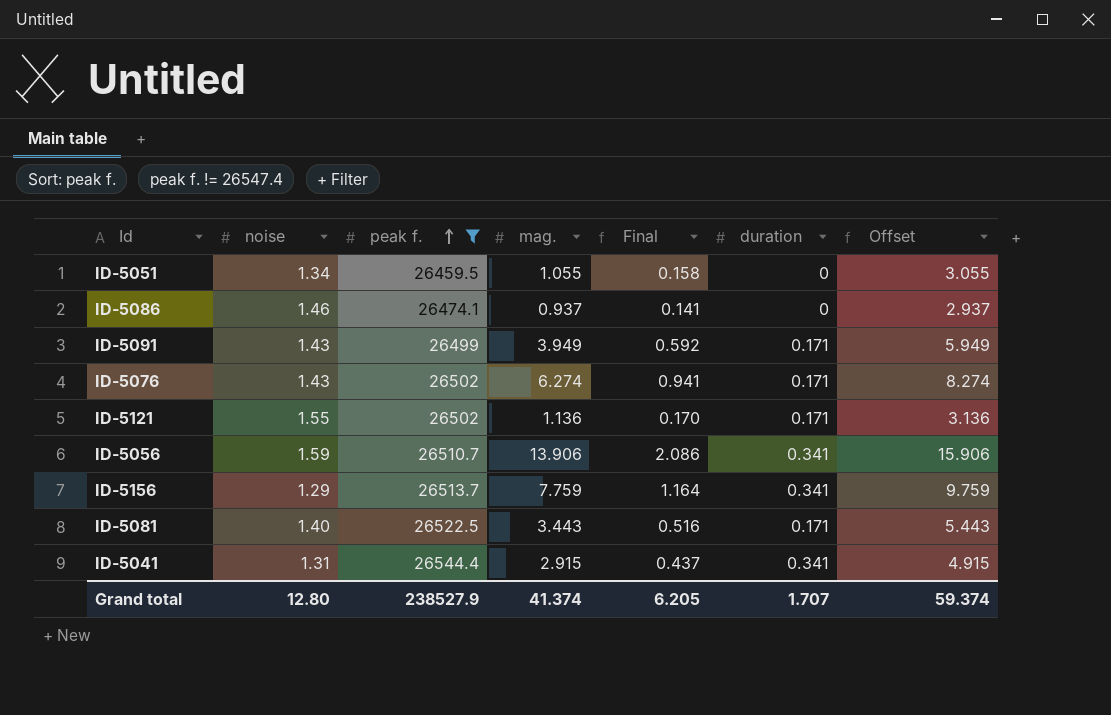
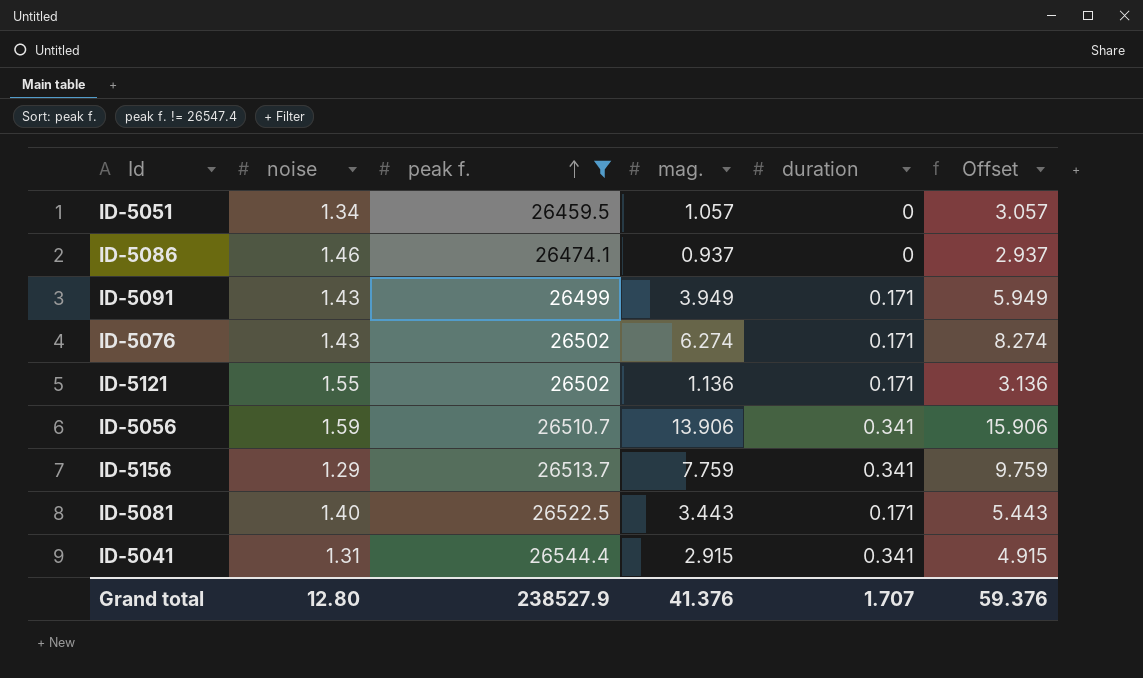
column Final | formula: [mag.] * 0.15 -> none
ID-5051 | mag.: 1.055 -> 1.057
ID-5051 | Offset: 3.055 -> 3.057
Grand total | mag.: 41.374 -> 41.376
Grand total | Offset: 59.374 -> 59.376

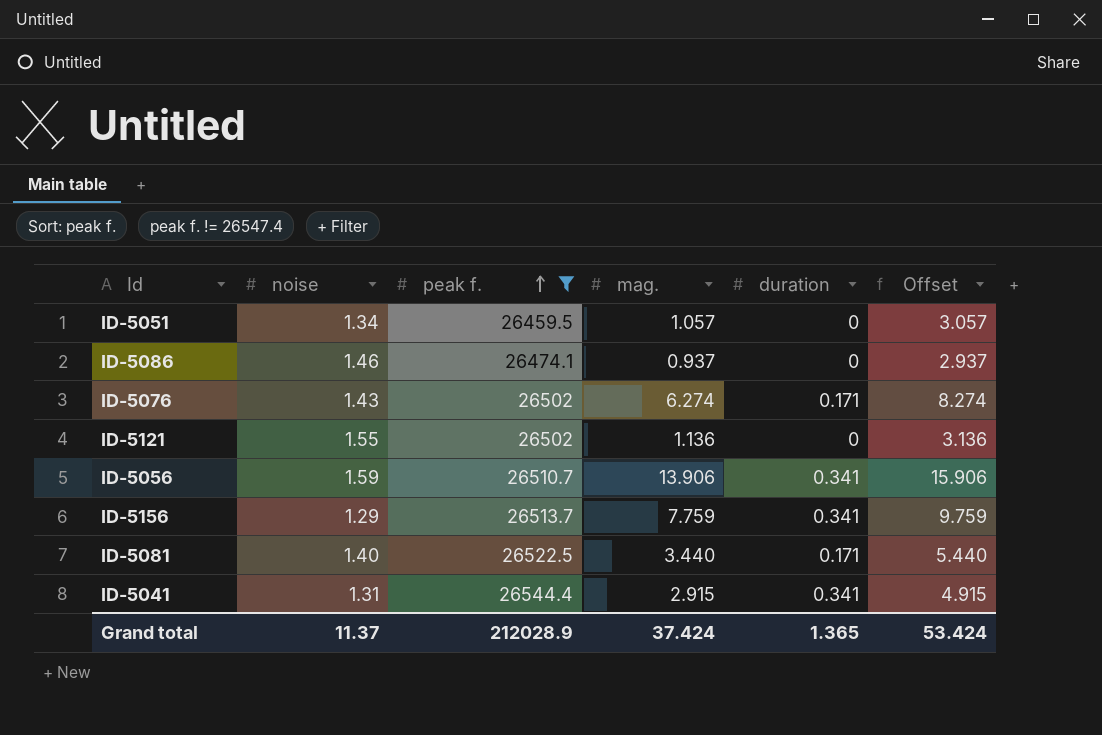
row ID-5091: 1.43 | 26499 | 3.949 | 0.171 | 5.949 -> none
ID-5121 | duration: 0.171 -> 0
ID-5081 | mag.: 3.443 -> 3.440
ID-5081 | Offset: 5.443 -> 5.440
Grand total | noise: 12.80 -> 11.37
Grand total | peak f.: 238527.9 -> 212028.9
Grand total | mag.: 41.376 -> 37.424
Grand total | duration: 1.707 -> 1.365
Grand total | Offset: 59.376 -> 53.424

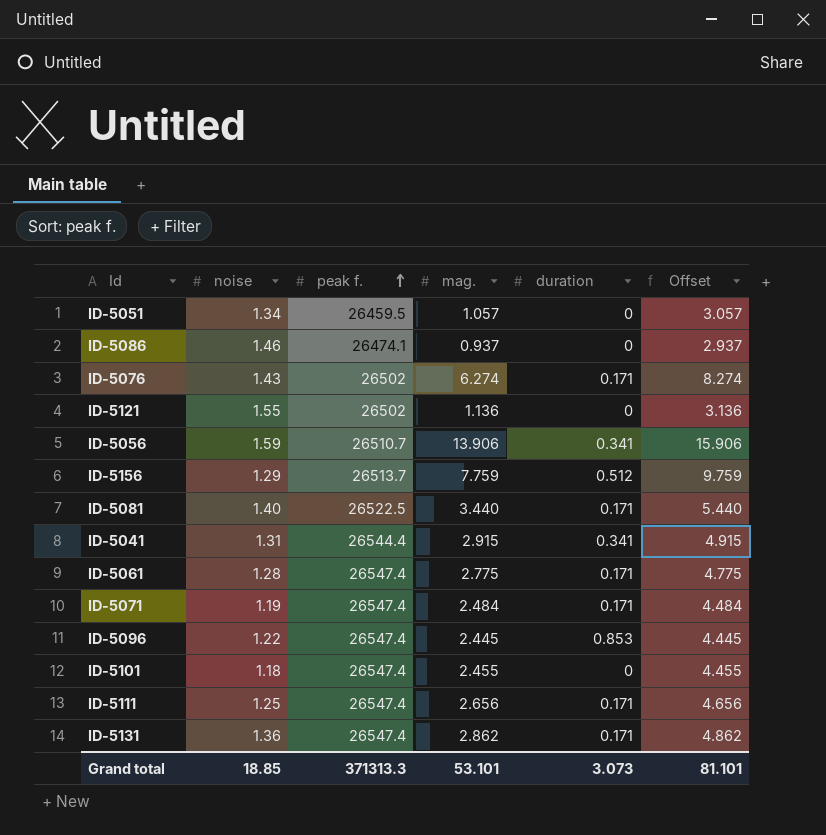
filter: peak f. != 26547.4 -> none
ID-5156 | duration: 0.341 -> 0.512
Grand total | noise: 11.37 -> 18.85
Grand total | peak f.: 212028.9 -> 371313.3
Grand total | mag.: 37.424 -> 53.101
Grand total | duration: 1.365 -> 3.073
Grand total | Offset: 53.424 -> 81.101

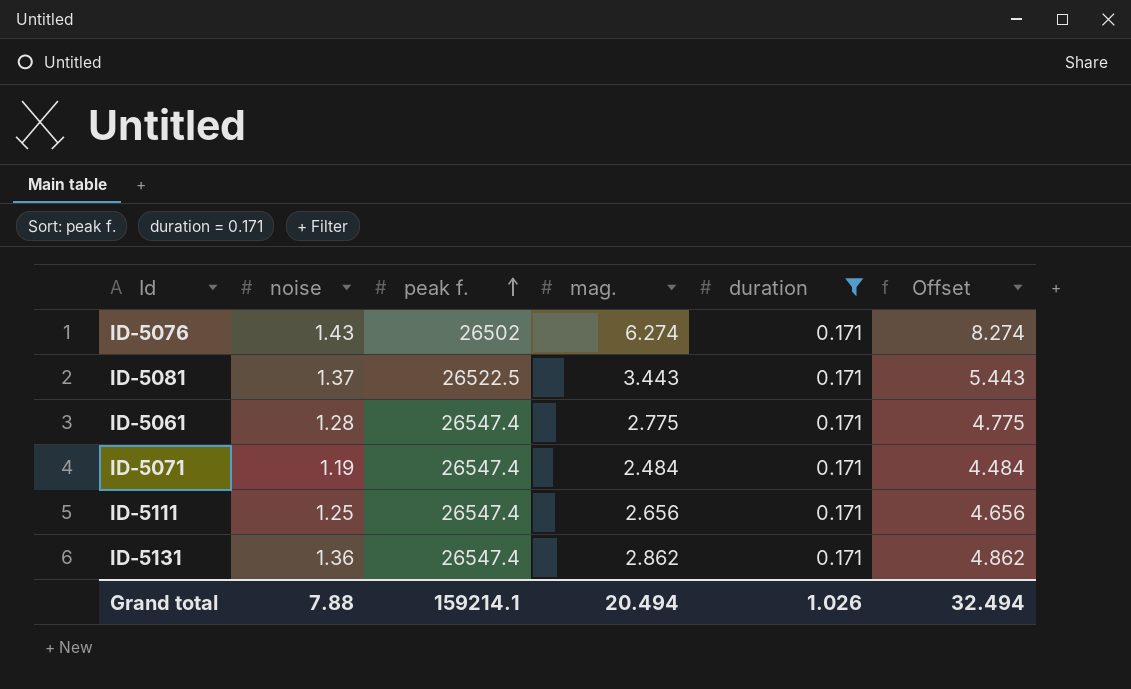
filter: none -> duration = 0.171
ID-5081 | noise: 1.40 -> 1.37
ID-5081 | mag.: 3.440 -> 3.443
ID-5081 | Offset: 5.440 -> 5.443
Grand total | noise: 18.85 -> 7.88
Grand total | peak f.: 371313.3 -> 159214.1
Grand total | mag.: 53.101 -> 20.494
Grand total | duration: 3.073 -> 1.026
Grand total | Offset: 81.101 -> 32.494

